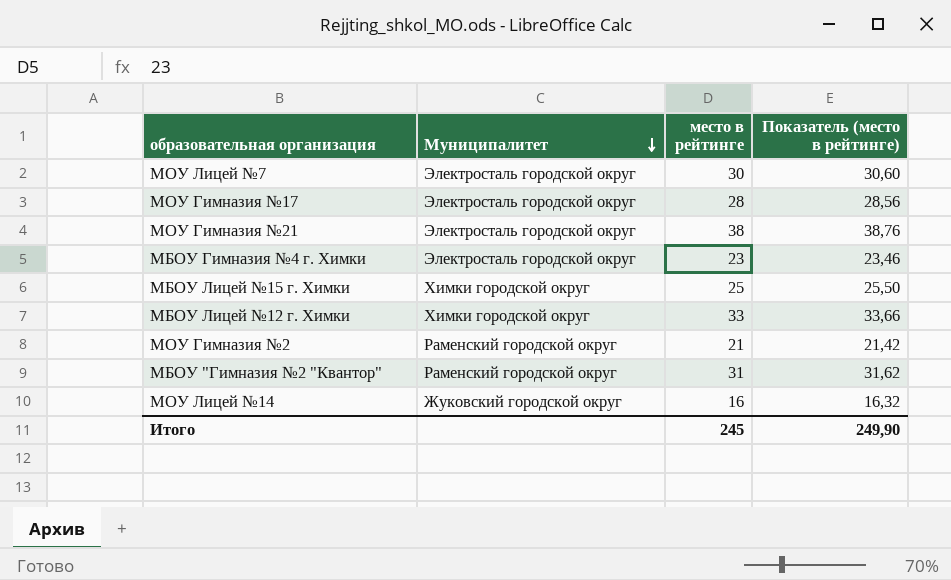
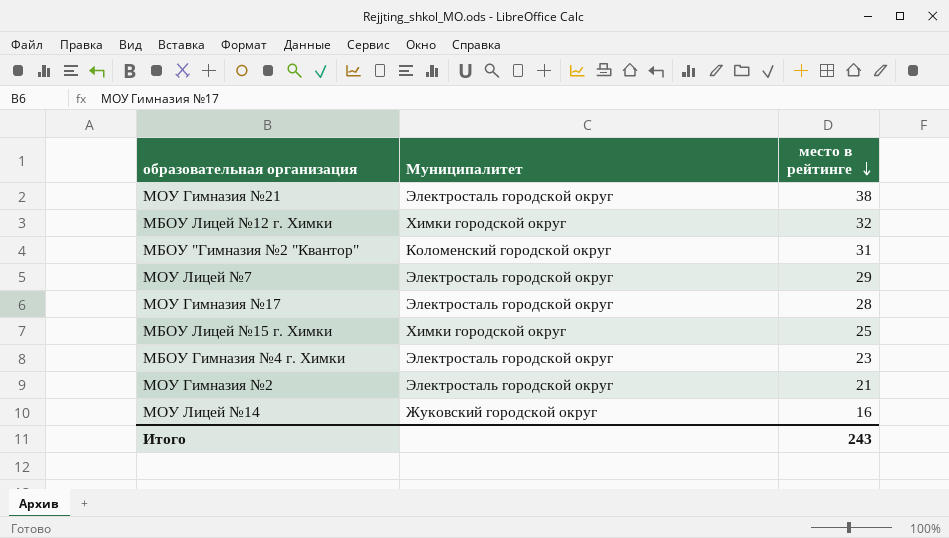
row order: Муниципалитет descending -> место в рейтинге descending
column Показатель (место в рейтинге) | formula: [место в рейтинге] * 1,02 -> none
МБОУ Лицей №12 г. Химки | место в рейтинге: 33 -> 32
МБОУ "Гимназия №2 "Квантор" | Муниципалитет: Раменский городской округ -> Коломенский городской округ
МОУ Лицей №7 | место в рейтинге: 30 -> 29
МОУ Гимназия №2 | Муниципалитет: Раменский городской округ -> Электросталь городской округ
Итого | место в рейтинге: 245 -> 243

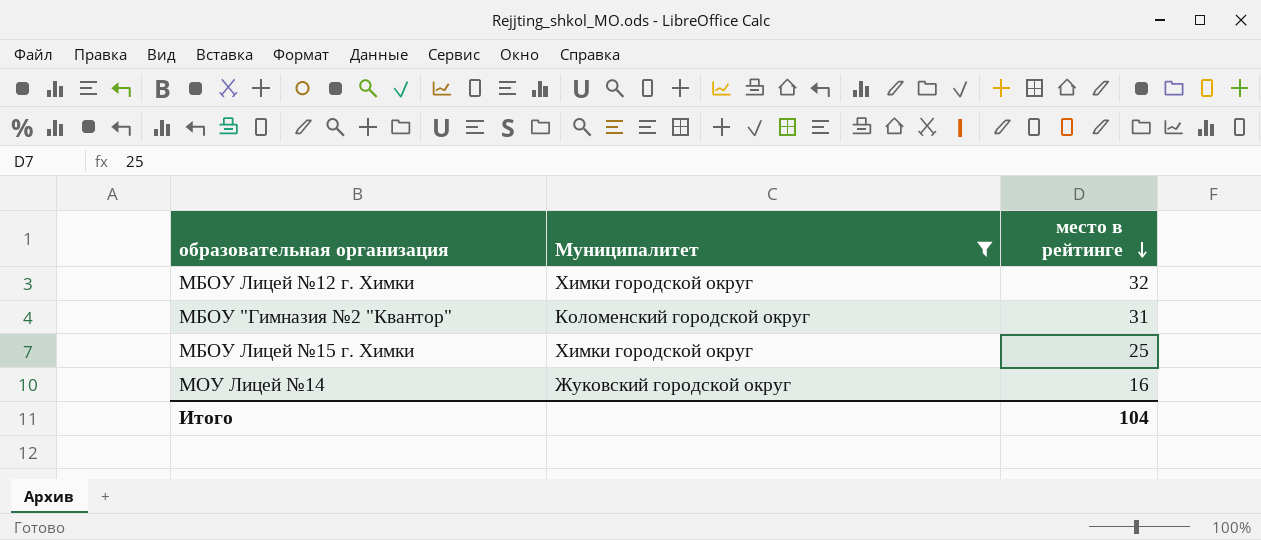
filter: none -> Муниципалитет != Электросталь городской округ
Итого | место в рейтинге: 243 -> 104

